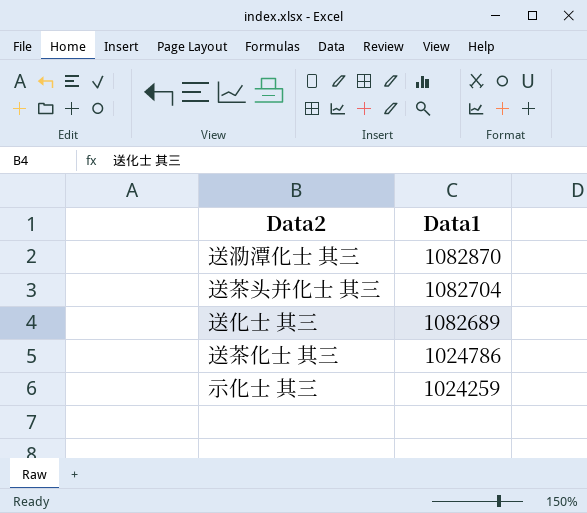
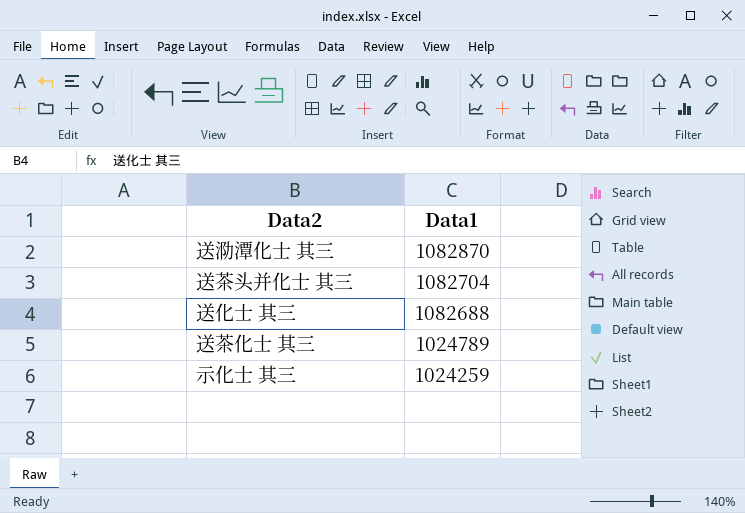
送化士 其三 | Data1: 1082689 -> 1082688
送茶化士 其三 | Data1: 1024786 -> 1024789

